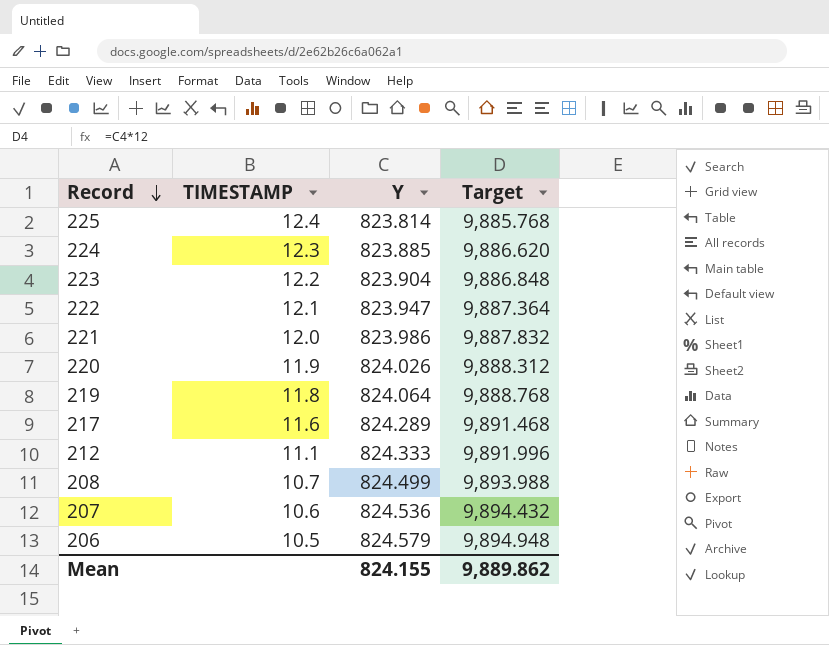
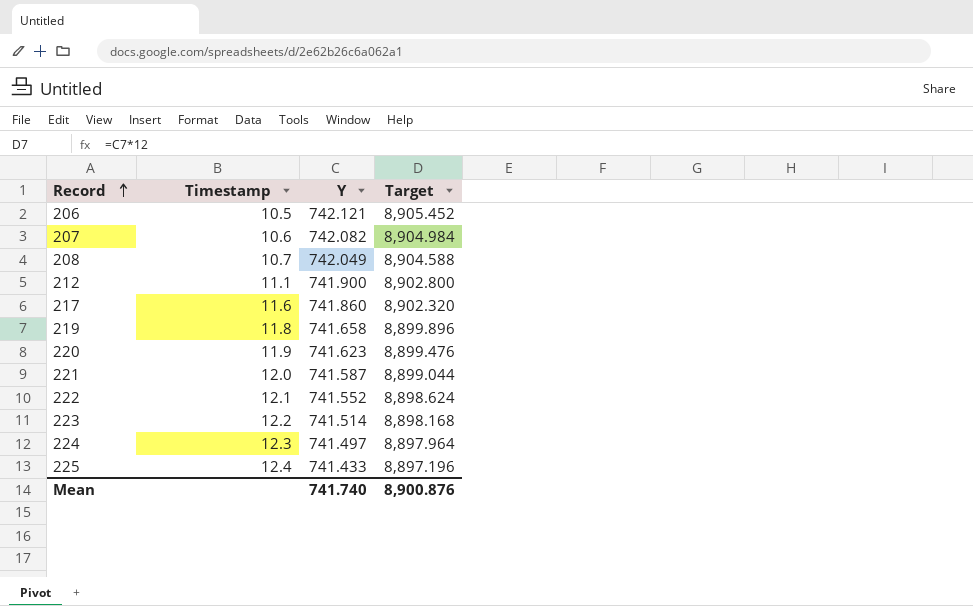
row order: Record descending -> Record ascending
column name: TIMESTAMP -> Timestamp
206 | Y: 824.579 -> 742.121
206 | Target: 9,894.948 -> 8,905.452
207 | Y: 824.536 -> 742.082
207 | Target: 9,894.432 -> 8,904.984
208 | Y: 824.499 -> 742.049
208 | Target: 9,893.988 -> 8,904.588
212 | Y: 824.333 -> 741.900
212 | Target: 9,891.996 -> 8,902.800
217 | Y: 824.289 -> 741.860
217 | Target: 9,891.468 -> 8,902.320
219 | Y: 824.064 -> 741.658
219 | Target: 9,888.768 -> 8,899.896
220 | Y: 824.026 -> 741.623
220 | Target: 9,888.312 -> 8,899.476
221 | Y: 823.986 -> 741.587
221 | Target: 9,887.832 -> 8,899.044
222 | Y: 823.947 -> 741.552
222 | Target: 9,887.364 -> 8,898.624
223 | Y: 823.904 -> 741.514
223 | Target: 9,886.848 -> 8,898.168
224 | Y: 823.885 -> 741.497
224 | Target: 9,886.620 -> 8,897.964
225 | Y: 823.814 -> 741.433
225 | Target: 9,885.768 -> 8,897.196
Mean | Y: 824.155 -> 741.740
Mean | Target: 9,889.862 -> 8,900.876

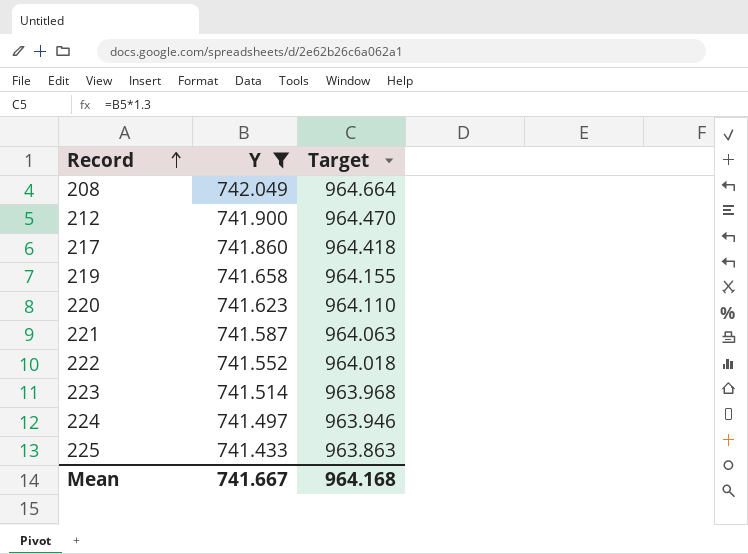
filter: none -> Y <= 742.049
column Timestamp | position: 2 -> none
column Target | formula: [Y] * 12 -> [Y] * 1.3
Mean | Y: 741.740 -> 741.667
Mean | Target: 8,900.876 -> 964.168

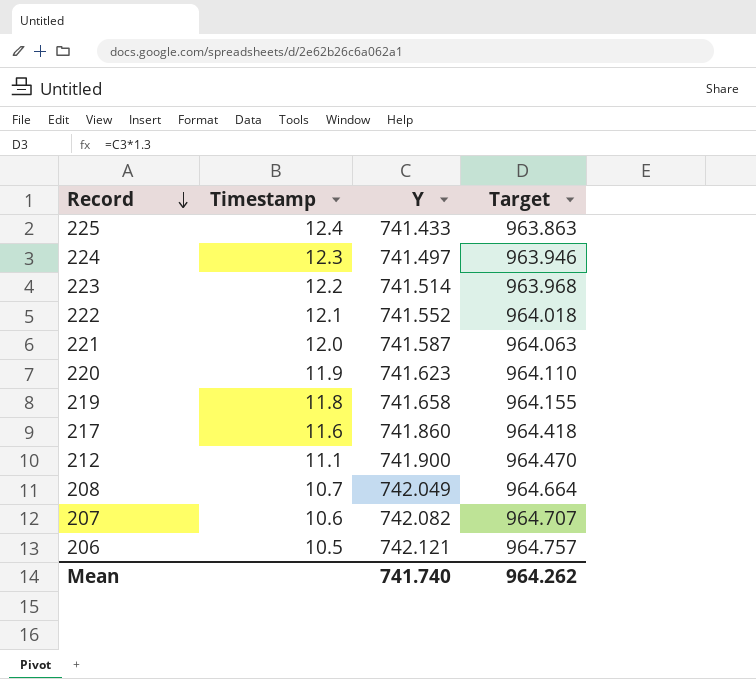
filter: Y <= 742.049 -> none
row order: Record ascending -> Record descending
column Timestamp | position: none -> 2
Mean | Y: 741.667 -> 741.740
Mean | Target: 964.168 -> 964.262

